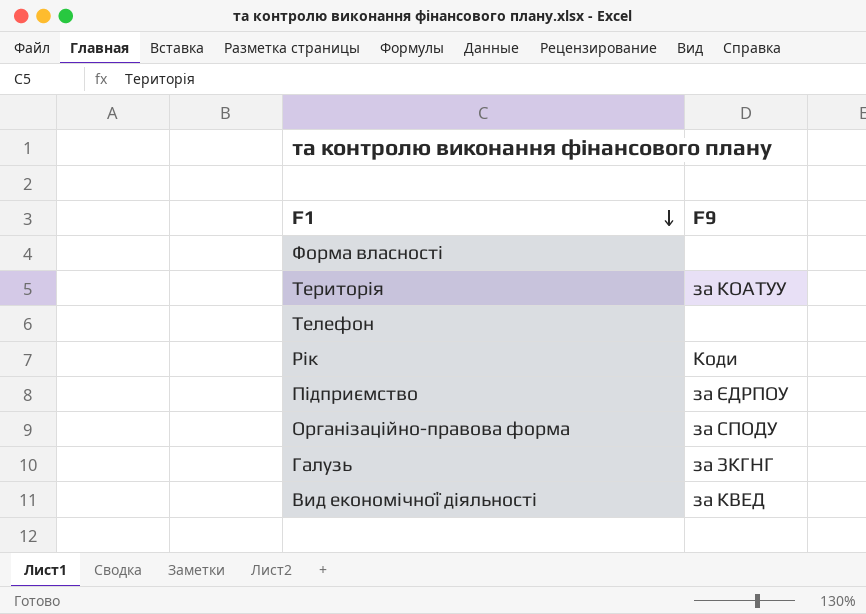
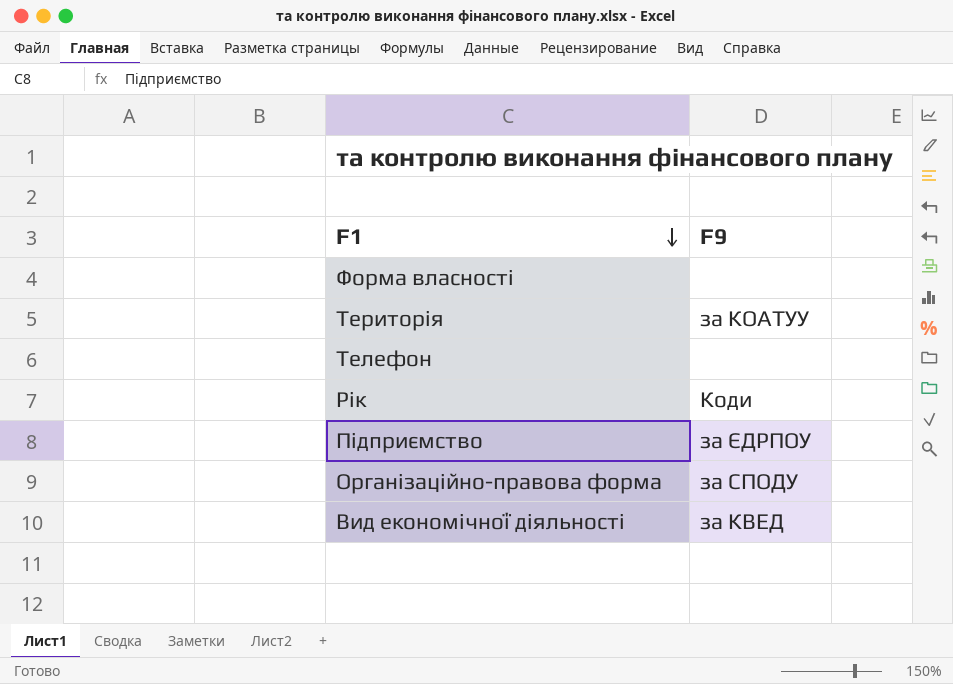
row Галузь: за ЗКГНГ -> none

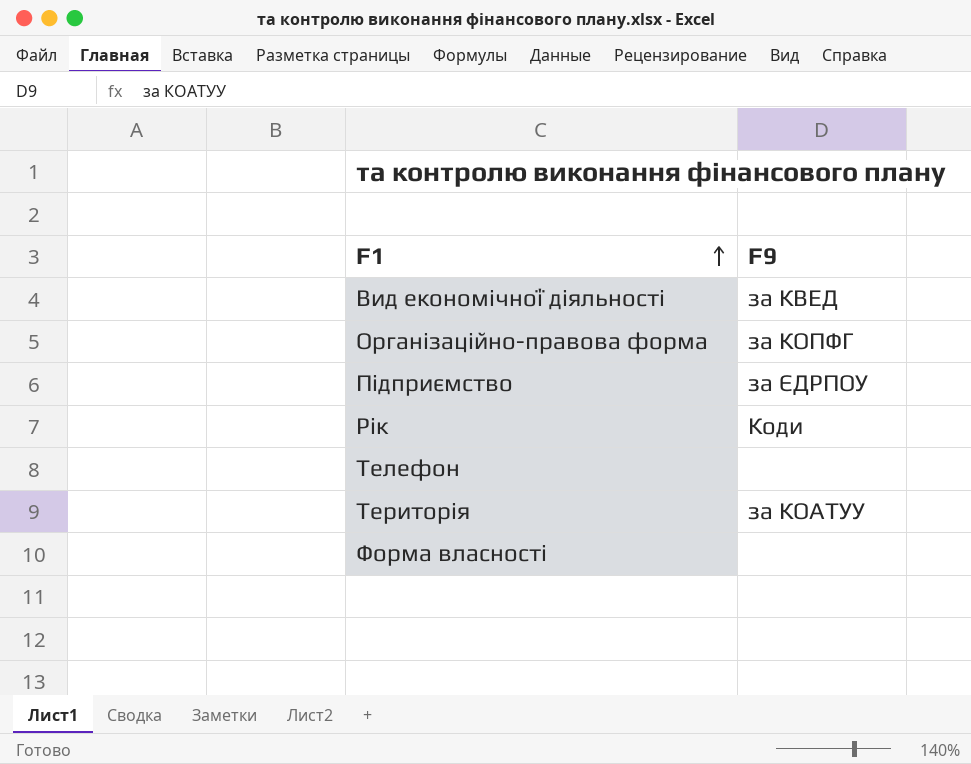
row order: F1 descending -> F1 ascending
Організаційно-правова форма | F9: за СПОДУ -> за КОПФГ

